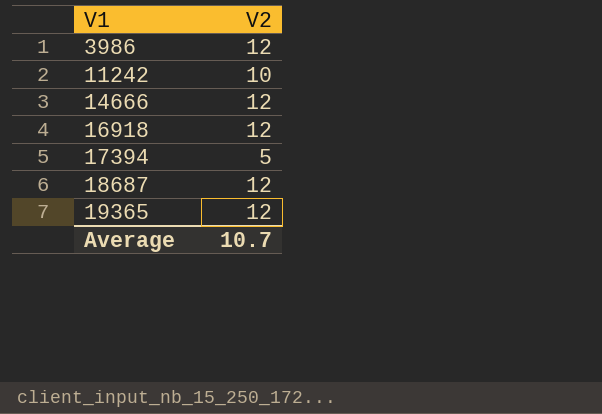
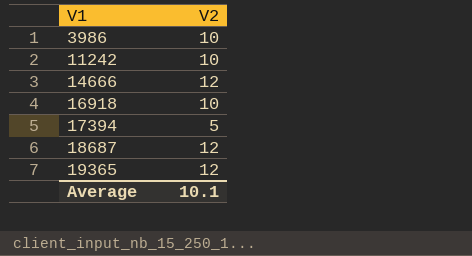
3986 | V2: 12 -> 10
16918 | V2: 12 -> 10
Average | V2: 10.7 -> 10.1

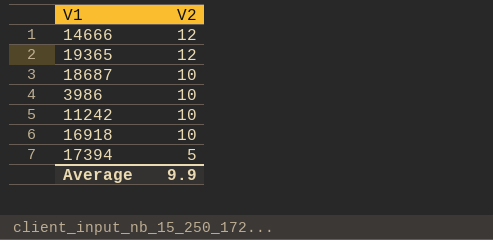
row order: V1 ascending -> V2 descending
18687 | V2: 12 -> 10
Average | V2: 10.1 -> 9.9

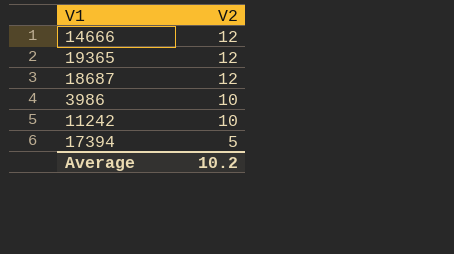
row 16918: 10 -> none
18687 | V2: 10 -> 12
Average | V2: 9.9 -> 10.2

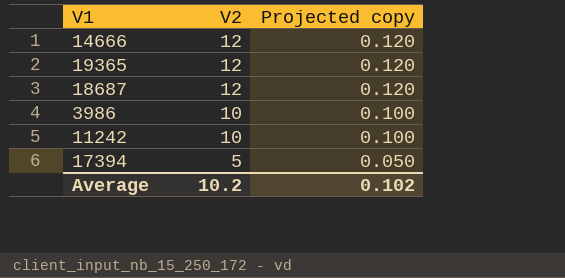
column Projected copy | formula: none -> [V2] * 0.01

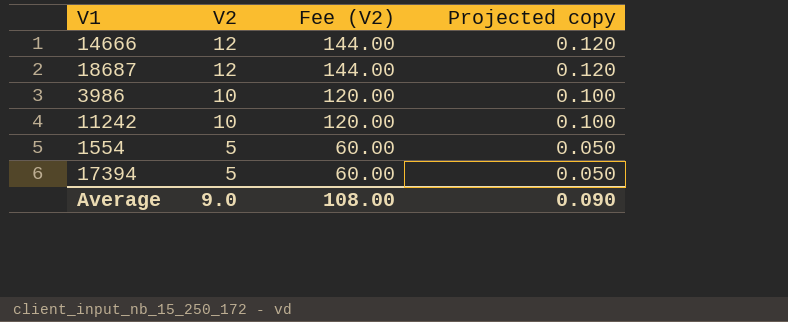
column Fee (V2) | formula: none -> [V2] * 12
row 19365: 12 | 0.120 -> none
row 1554: none -> 5 | 60.00 | 0.050
Average | V2: 10.2 -> 9.0
Average | Projected copy: 0.102 -> 0.090

